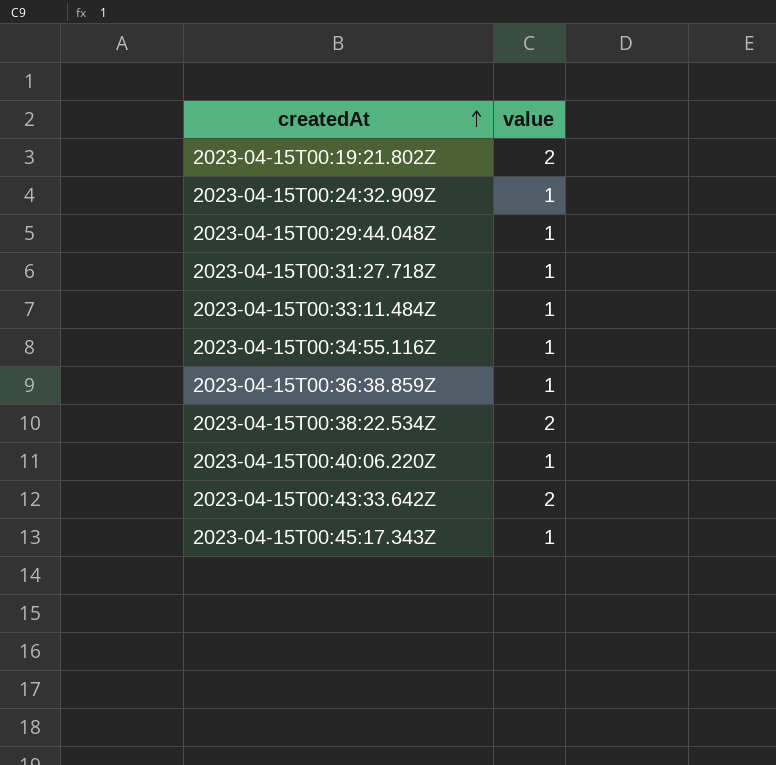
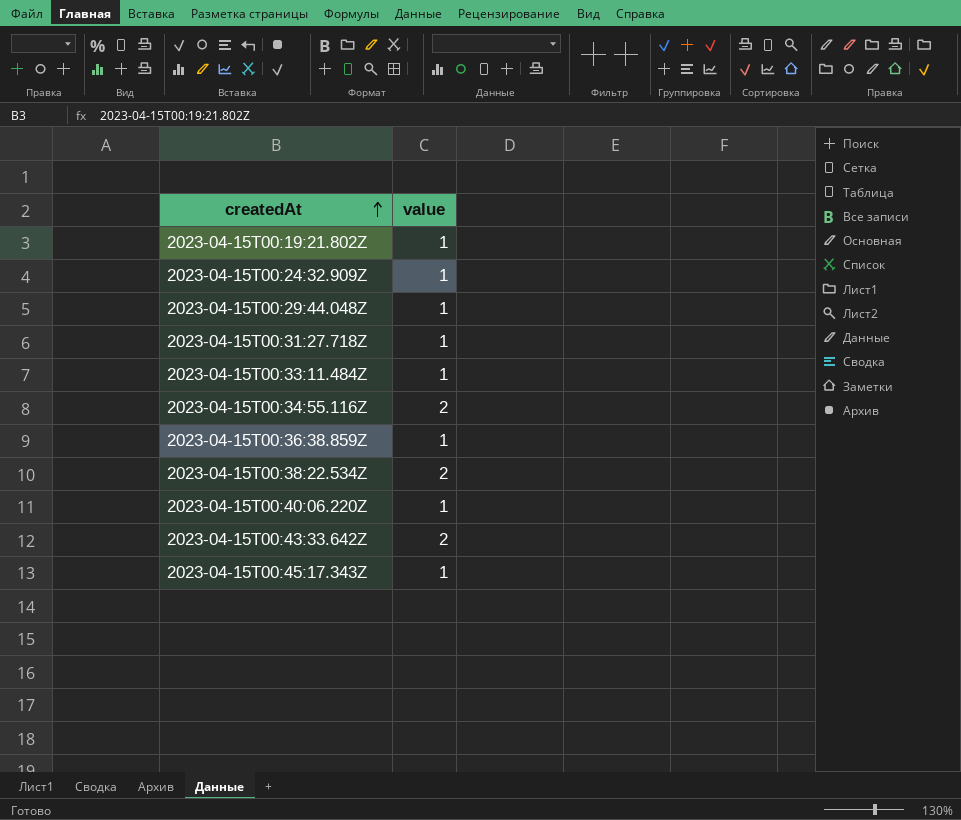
2023-04-15T00:19:21.802Z | value: 2 -> 1
2023-04-15T00:34:55.116Z | value: 1 -> 2

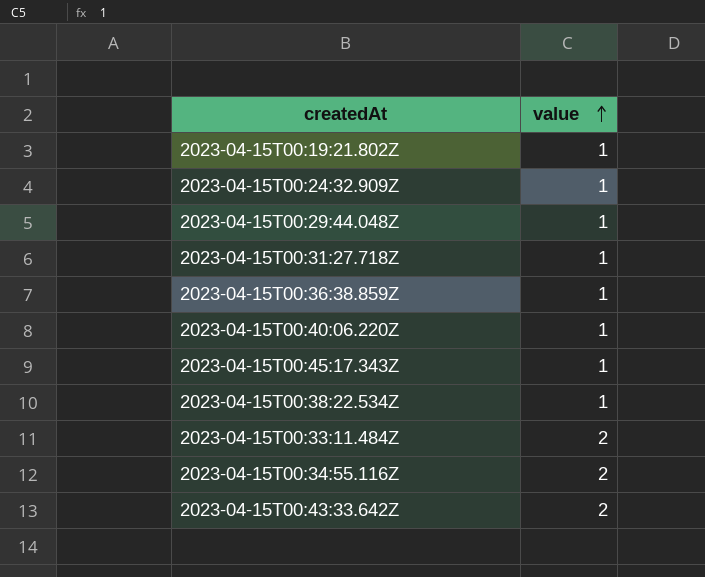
row order: createdAt ascending -> value ascending
2023-04-15T00:38:22.534Z | value: 2 -> 1
2023-04-15T00:33:11.484Z | value: 1 -> 2

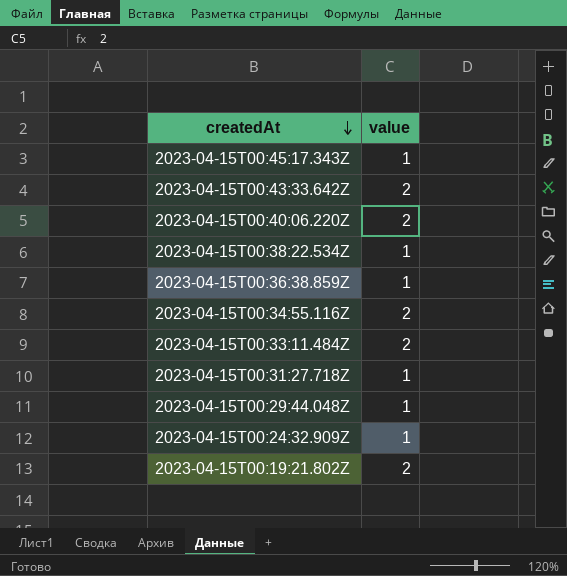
row order: value ascending -> createdAt descending
2023-04-15T00:40:06.220Z | value: 1 -> 2
2023-04-15T00:19:21.802Z | value: 1 -> 2

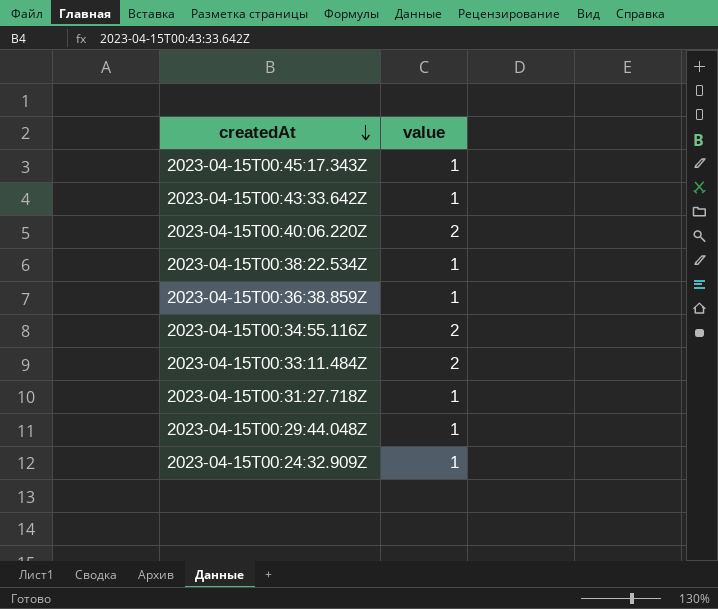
row 2023-04-15T00:19:21.802Z: 2 -> none
2023-04-15T00:43:33.642Z | value: 2 -> 1

